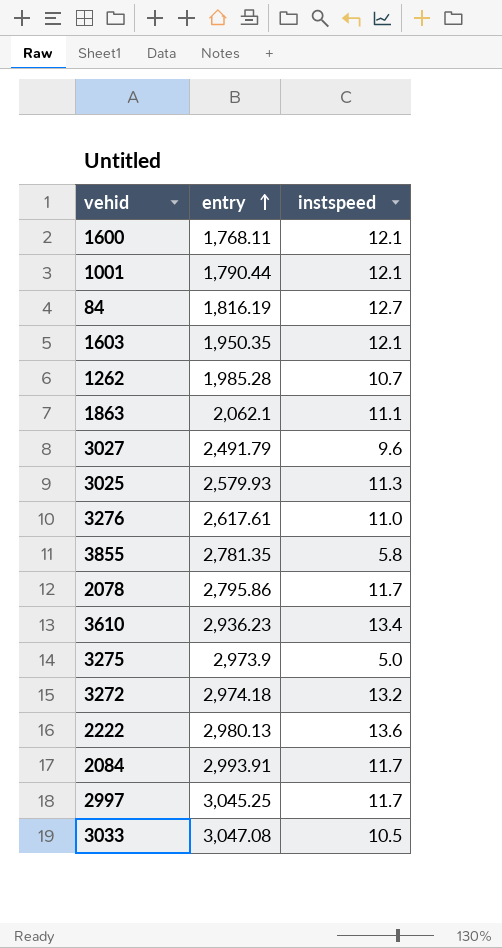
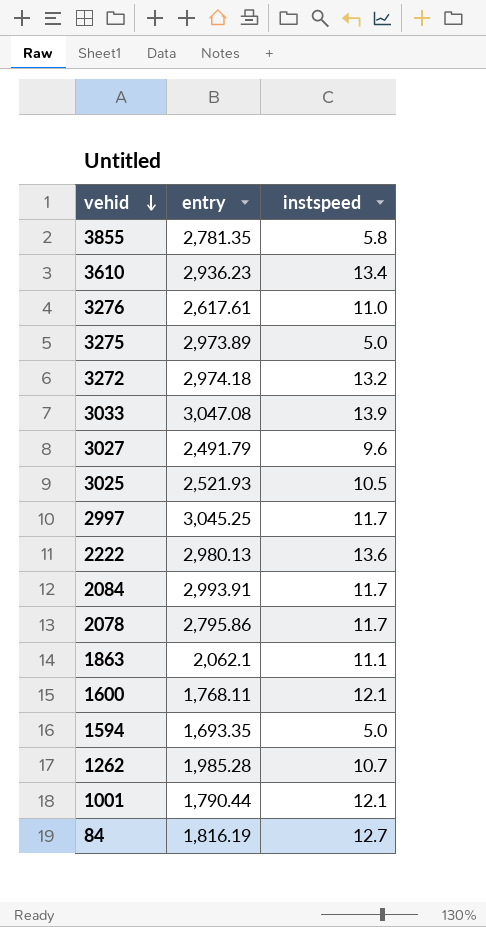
row order: entry ascending -> vehid descending
row 1603: 1,950.35 | 12.1 -> none
3275 | entry: 2,973.9 -> 2,973.89
3033 | instspeed: 10.5 -> 13.9
3025 | entry: 2,579.93 -> 2,521.93
3025 | instspeed: 11.3 -> 10.5
row 1594: none -> 1,693.35 | 5.0

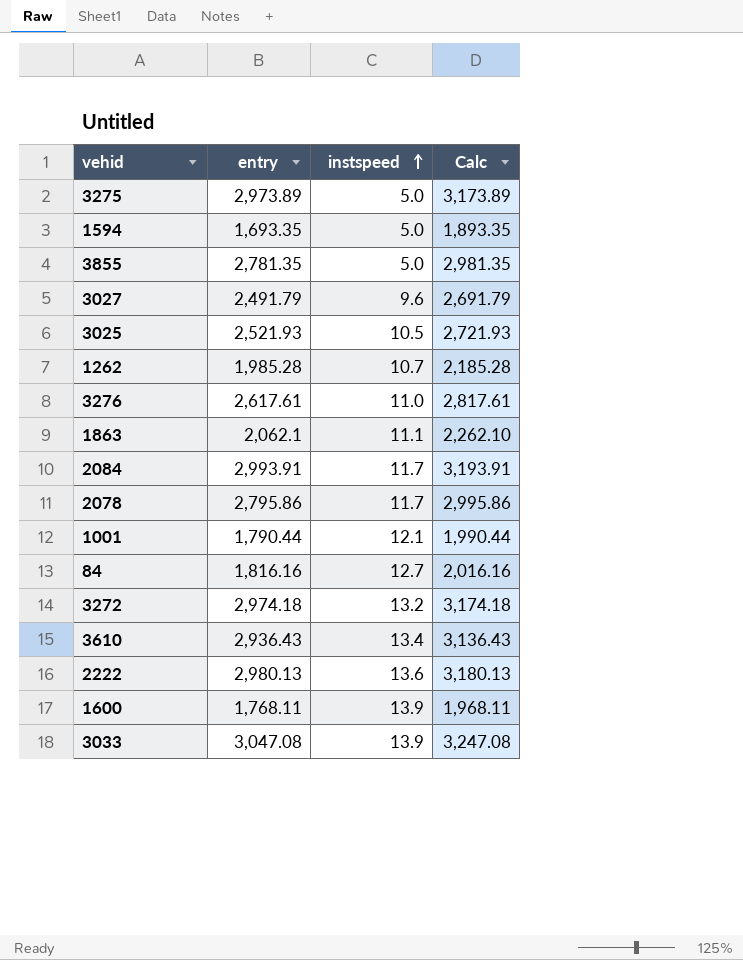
row order: vehid descending -> instspeed ascending
column Calc | formula: none -> [entry] + 200
row 2997: 3,045.25 | 11.7 -> none
3855 | instspeed: 5.8 -> 5.0
84 | entry: 1,816.19 -> 1,816.16
3610 | entry: 2,936.23 -> 2,936.43
1600 | instspeed: 12.1 -> 13.9

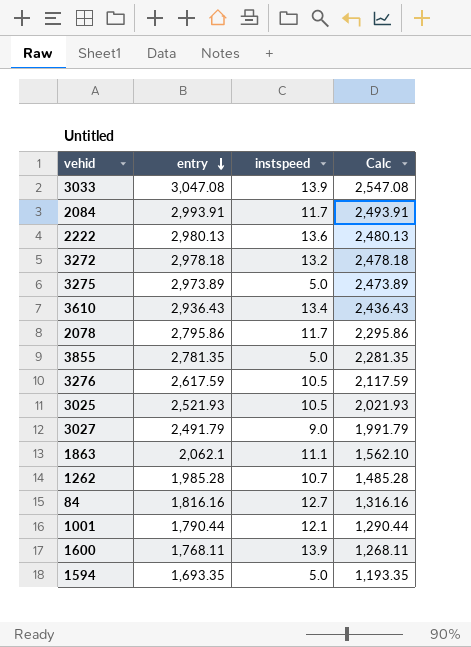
row order: instspeed ascending -> entry descending
column Calc | formula: [entry] + 200 -> [entry] - 500
3272 | entry: 2,974.18 -> 2,978.18
3276 | entry: 2,617.61 -> 2,617.59
3276 | instspeed: 11.0 -> 10.5
3027 | instspeed: 9.6 -> 9.0

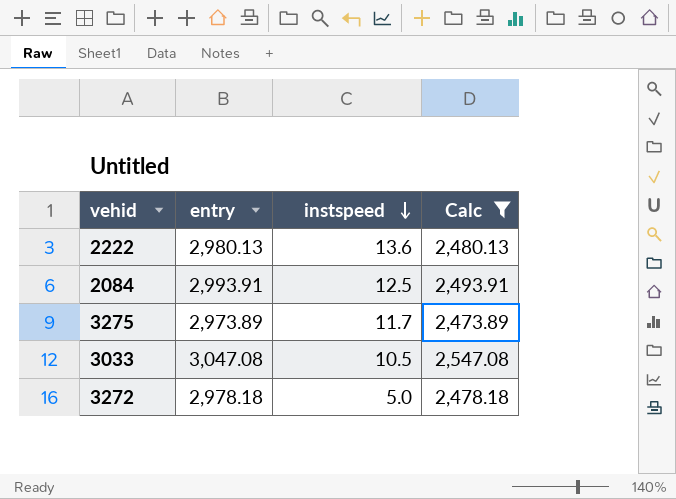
filter: none -> Calc >= 2,473.89
row order: entry descending -> instspeed descending
2084 | instspeed: 11.7 -> 12.5
3275 | instspeed: 5.0 -> 11.7
3033 | instspeed: 13.9 -> 10.5
3272 | instspeed: 13.2 -> 5.0

